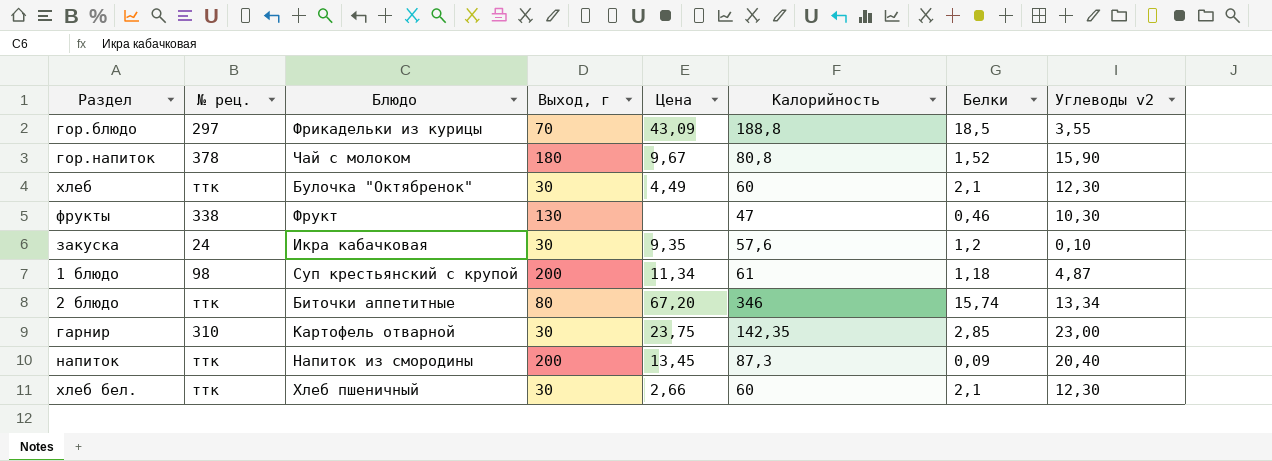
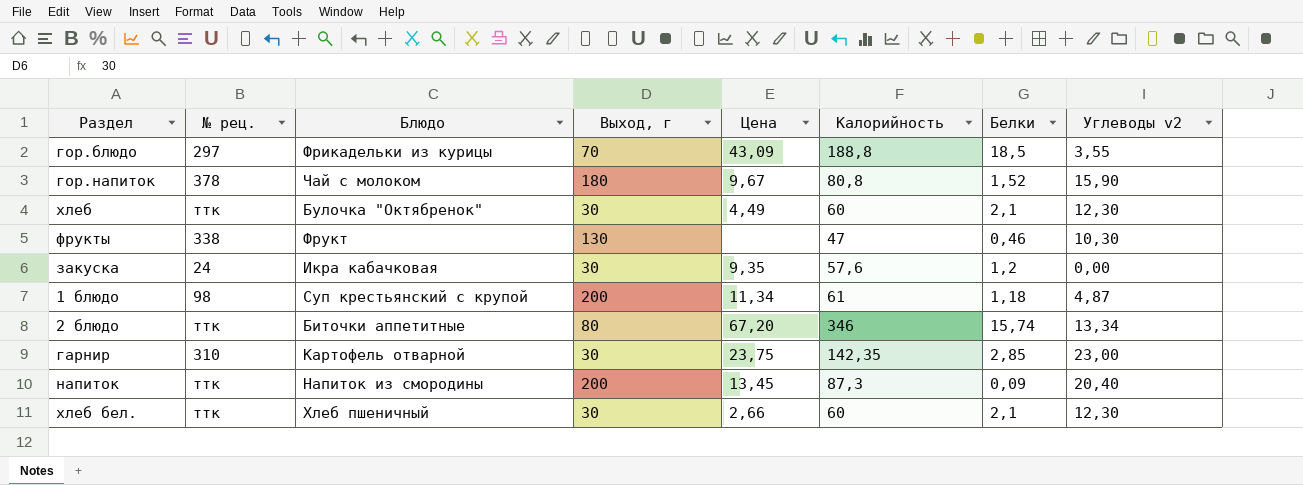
закуска | Углеводы v2: 0,10 -> 0,00

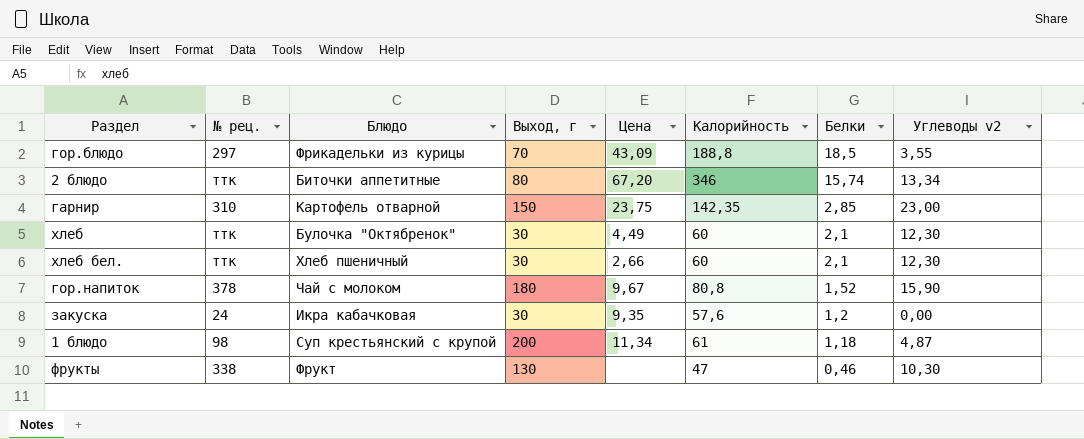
row order: none -> Белки descending
row напиток: ттк | Напиток из смородины | 200 | 13,45 | 87,3 | 0,09 | 20,40 -> none
гарнир | Выход, г: 30 -> 150

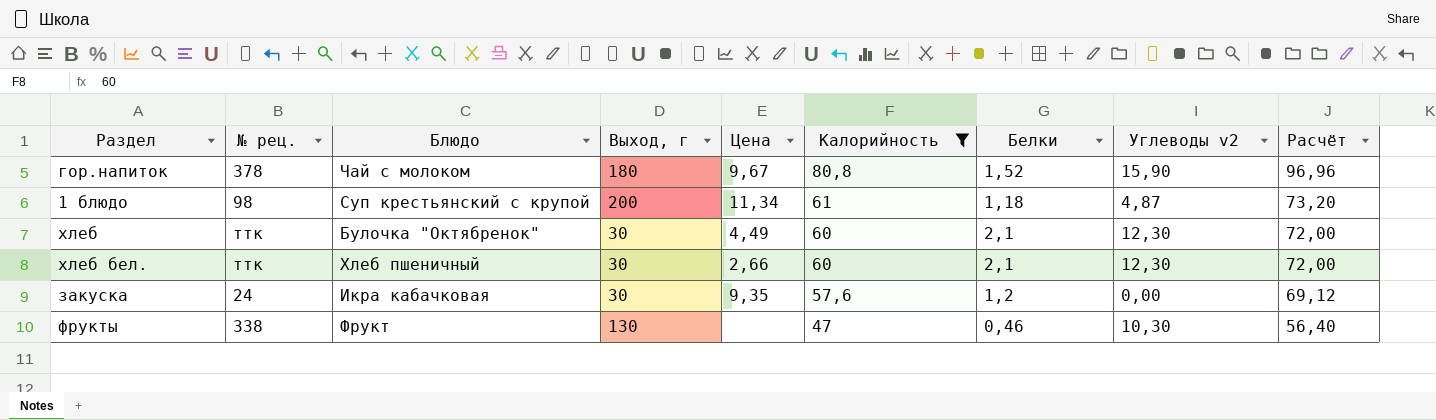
filter: none -> Калорийность <= 80,8
row order: Белки descending -> Калорийность descending
column Расчёт | formula: none -> [Калорийность] * 1,2

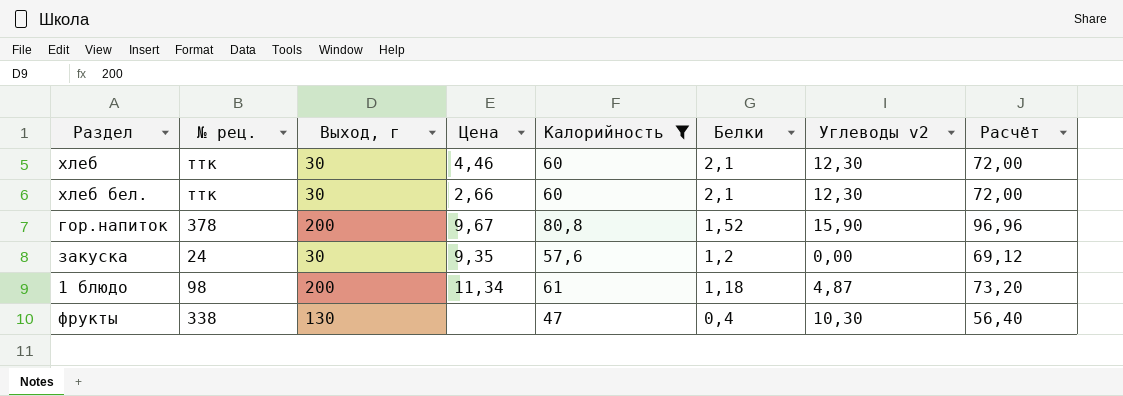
row order: Калорийность descending -> Белки descending
column Блюдо | position: 3 -> none
хлеб | Цена: 4,49 -> 4,46
гор.напиток | Выход, г: 180 -> 200
фрукты | Белки: 0,46 -> 0,4

